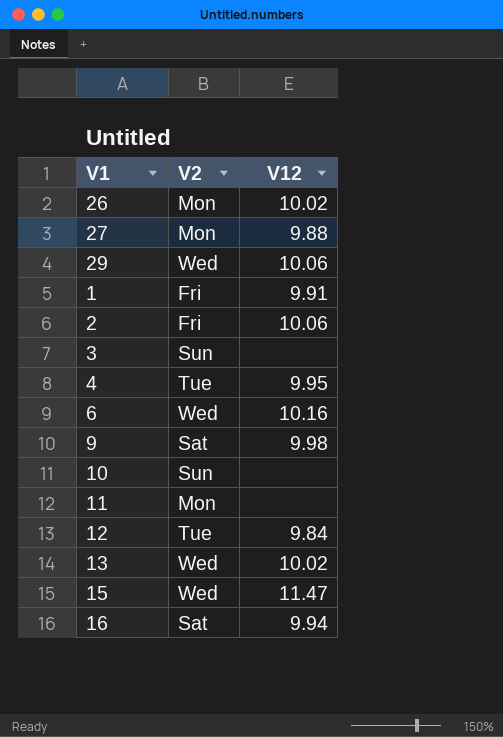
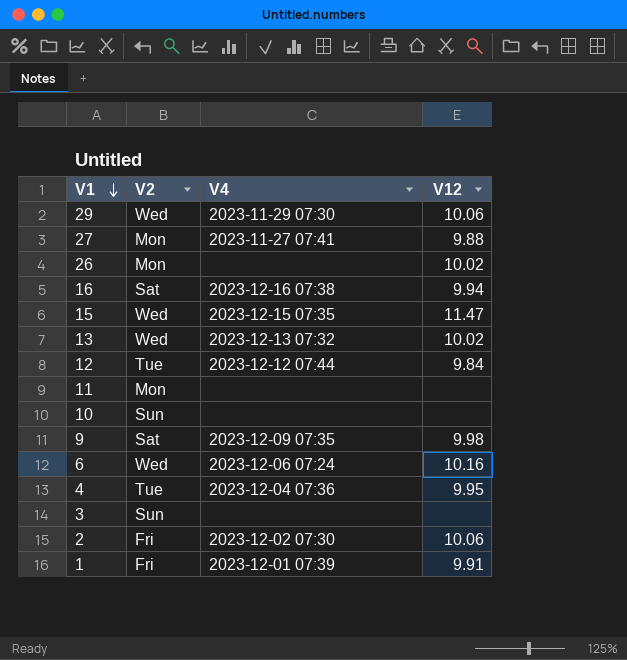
row order: none -> V1 descending
column V4 | position: none -> 3

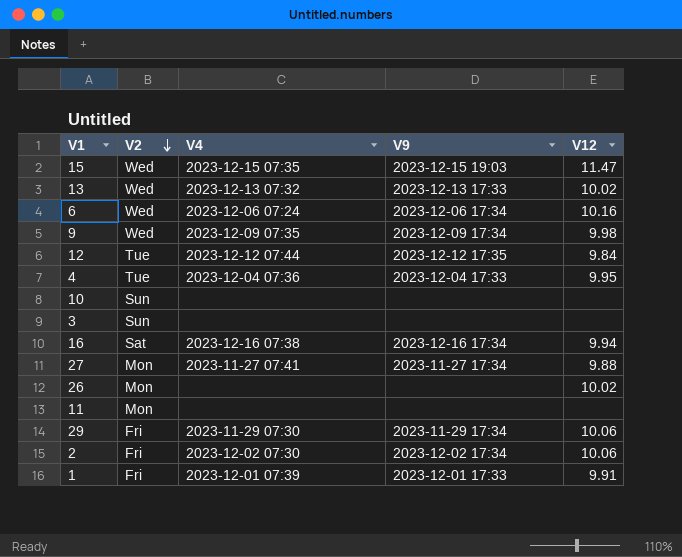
row order: V1 descending -> V2 descending
column V9 | position: none -> 4
9 | V2: Sat -> Wed
29 | V2: Wed -> Fri

